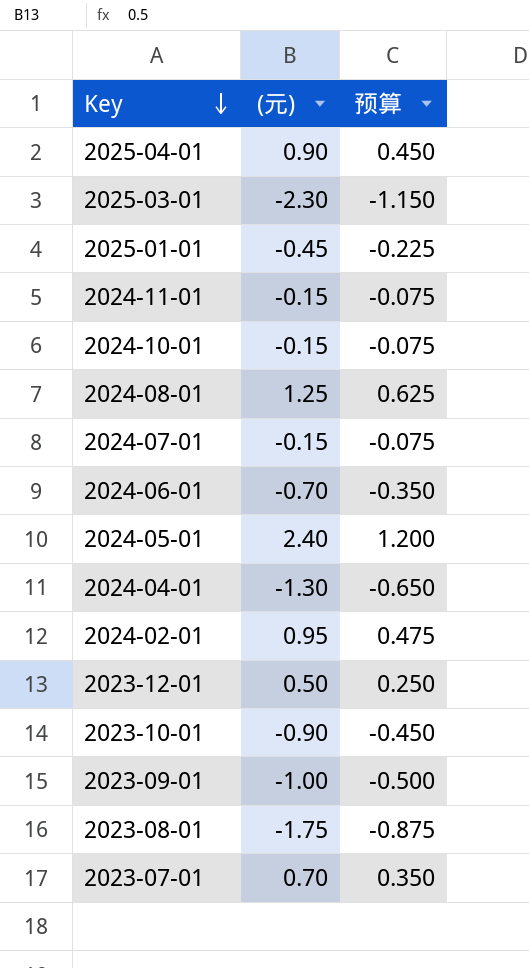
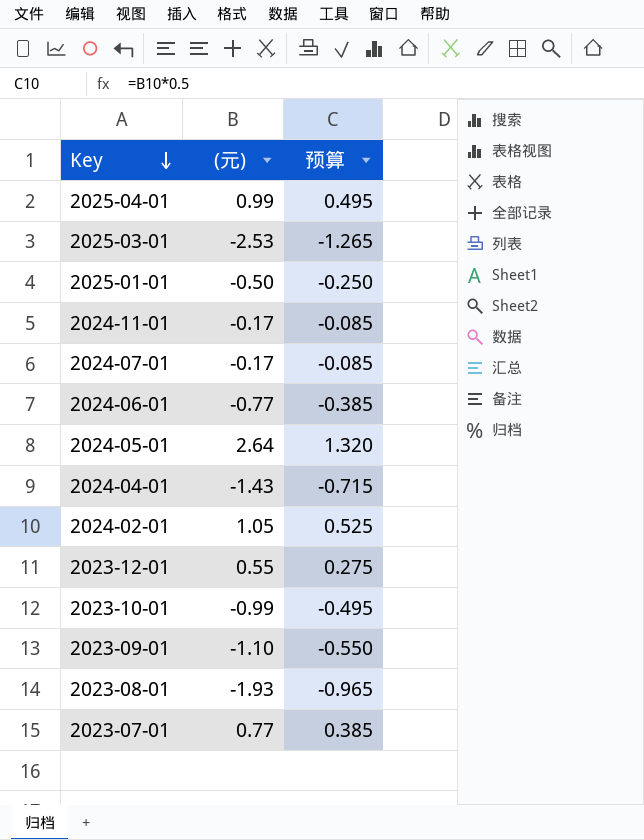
row 2024-10-01: -0.15 | -0.075 -> none
row 2024-08-01: 1.25 | 0.625 -> none
2025-04-01 | (元): 0.90 -> 0.99
2025-04-01 | 预算: 0.450 -> 0.495
2025-03-01 | (元): -2.30 -> -2.53
2025-03-01 | 预算: -1.150 -> -1.265
2025-01-01 | (元): -0.45 -> -0.50
2025-01-01 | 预算: -0.225 -> -0.250
2024-11-01 | (元): -0.15 -> -0.17
2024-11-01 | 预算: -0.075 -> -0.085
2024-07-01 | (元): -0.15 -> -0.17
2024-07-01 | 预算: -0.075 -> -0.085
2024-06-01 | (元): -0.70 -> -0.77
2024-06-01 | 预算: -0.350 -> -0.385
2024-05-01 | (元): 2.40 -> 2.64
2024-05-01 | 预算: 1.200 -> 1.320
2024-04-01 | (元): -1.30 -> -1.43
2024-04-01 | 预算: -0.650 -> -0.715
2024-02-01 | (元): 0.95 -> 1.05
2024-02-01 | 预算: 0.475 -> 0.525
2023-12-01 | (元): 0.50 -> 0.55
2023-12-01 | 预算: 0.250 -> 0.275
2023-10-01 | (元): -0.90 -> -0.99
2023-10-01 | 预算: -0.450 -> -0.495
2023-09-01 | (元): -1.00 -> -1.10
2023-09-01 | 预算: -0.500 -> -0.550
2023-08-01 | (元): -1.75 -> -1.93
2023-08-01 | 预算: -0.875 -> -0.965
2023-07-01 | (元): 0.70 -> 0.77
2023-07-01 | 预算: 0.350 -> 0.385

